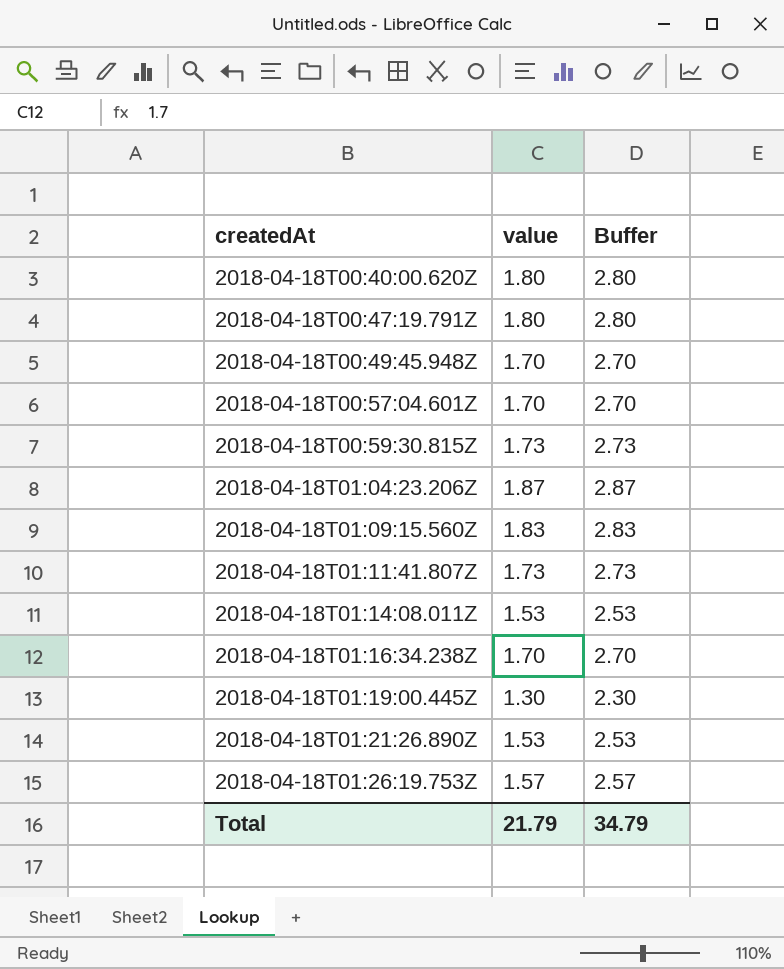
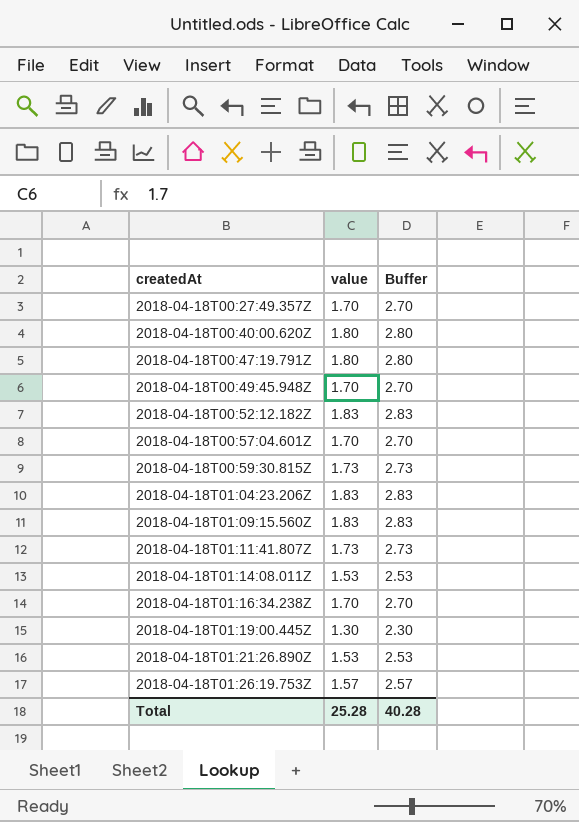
row 2018-04-18T00:27:49.357Z: none -> 1.70 | 2.70
row 2018-04-18T00:52:12.182Z: none -> 1.83 | 2.83
2018-04-18T01:04:23.206Z | value: 1.87 -> 1.83
2018-04-18T01:04:23.206Z | Buffer: 2.87 -> 2.83
Total | value: 21.79 -> 25.28
Total | Buffer: 34.79 -> 40.28

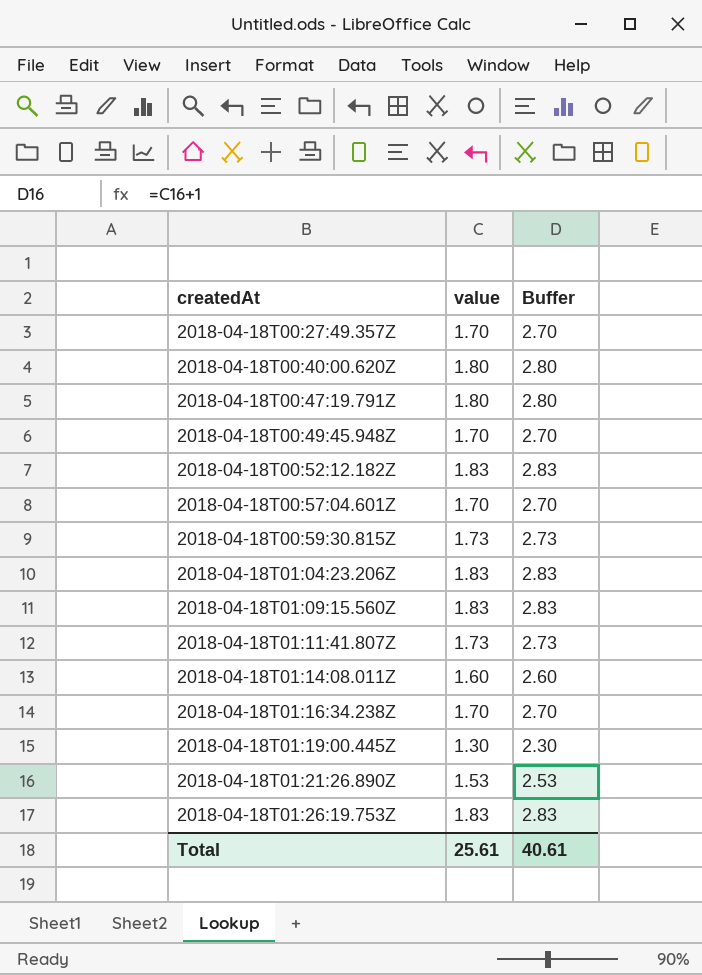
2018-04-18T01:14:08.011Z | value: 1.53 -> 1.60
2018-04-18T01:14:08.011Z | Buffer: 2.53 -> 2.60
2018-04-18T01:26:19.753Z | value: 1.57 -> 1.83
2018-04-18T01:26:19.753Z | Buffer: 2.57 -> 2.83
Total | value: 25.28 -> 25.61
Total | Buffer: 40.28 -> 40.61

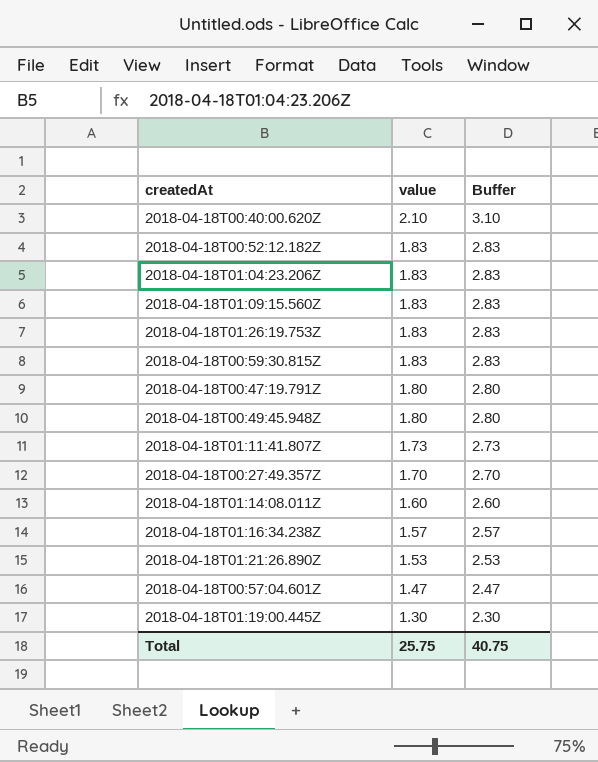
row order: createdAt ascending -> value descending
2018-04-18T00:40:00.620Z | value: 1.80 -> 2.10
2018-04-18T00:40:00.620Z | Buffer: 2.80 -> 3.10
2018-04-18T00:59:30.815Z | value: 1.73 -> 1.83
2018-04-18T00:59:30.815Z | Buffer: 2.73 -> 2.83
2018-04-18T00:49:45.948Z | value: 1.70 -> 1.80
2018-04-18T00:49:45.948Z | Buffer: 2.70 -> 2.80
2018-04-18T01:16:34.238Z | value: 1.70 -> 1.57
2018-04-18T01:16:34.238Z | Buffer: 2.70 -> 2.57
2018-04-18T00:57:04.601Z | value: 1.70 -> 1.47
2018-04-18T00:57:04.601Z | Buffer: 2.70 -> 2.47
Total | value: 25.61 -> 25.75
Total | Buffer: 40.61 -> 40.75

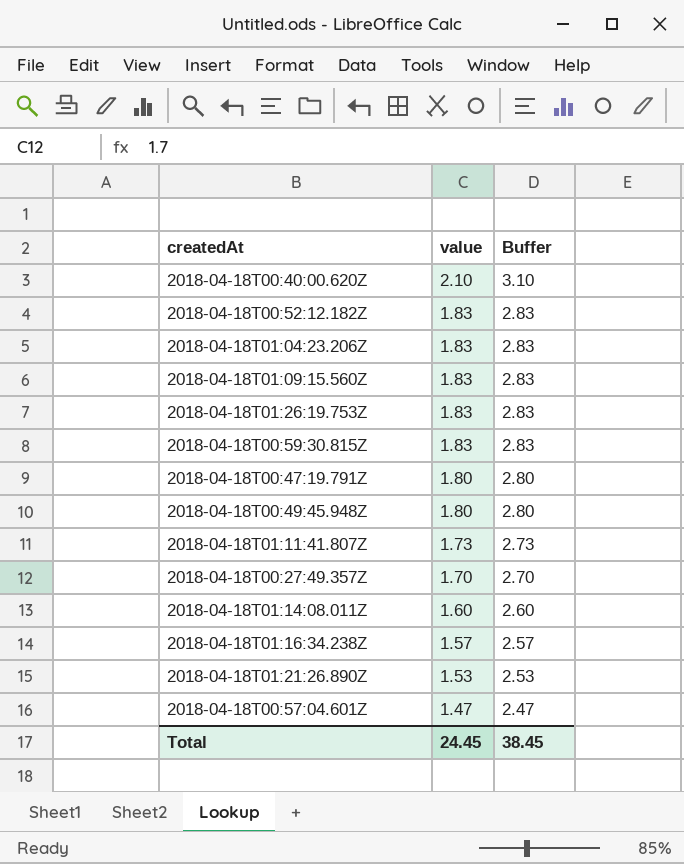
row 2018-04-18T01:19:00.445Z: 1.30 | 2.30 -> none
Total | value: 25.75 -> 24.45
Total | Buffer: 40.75 -> 38.45

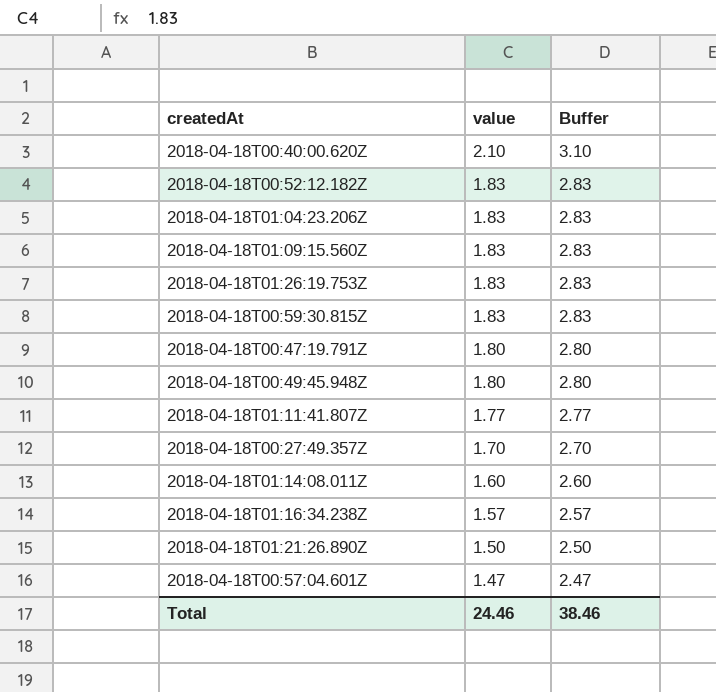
2018-04-18T01:11:41.807Z | value: 1.73 -> 1.77
2018-04-18T01:11:41.807Z | Buffer: 2.73 -> 2.77
2018-04-18T01:21:26.890Z | value: 1.53 -> 1.50
2018-04-18T01:21:26.890Z | Buffer: 2.53 -> 2.50
Total | value: 24.45 -> 24.46
Total | Buffer: 38.45 -> 38.46

